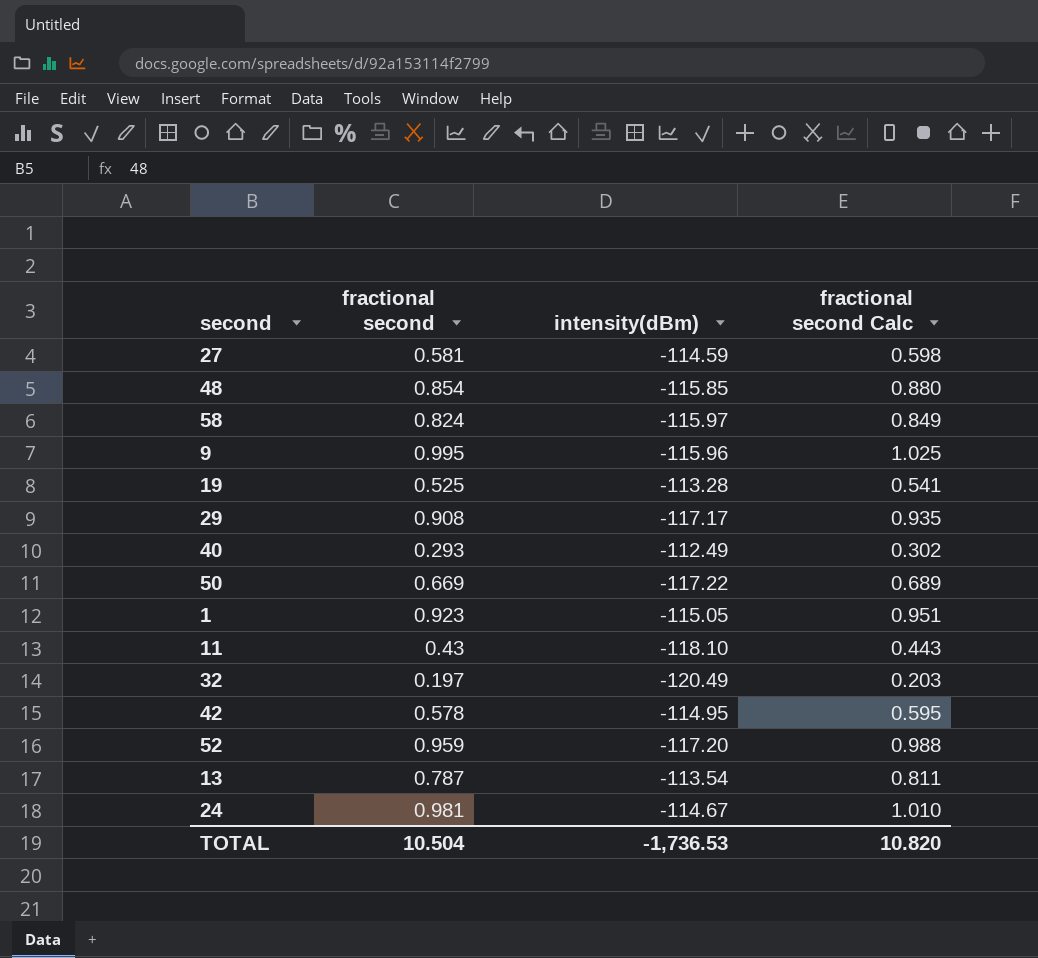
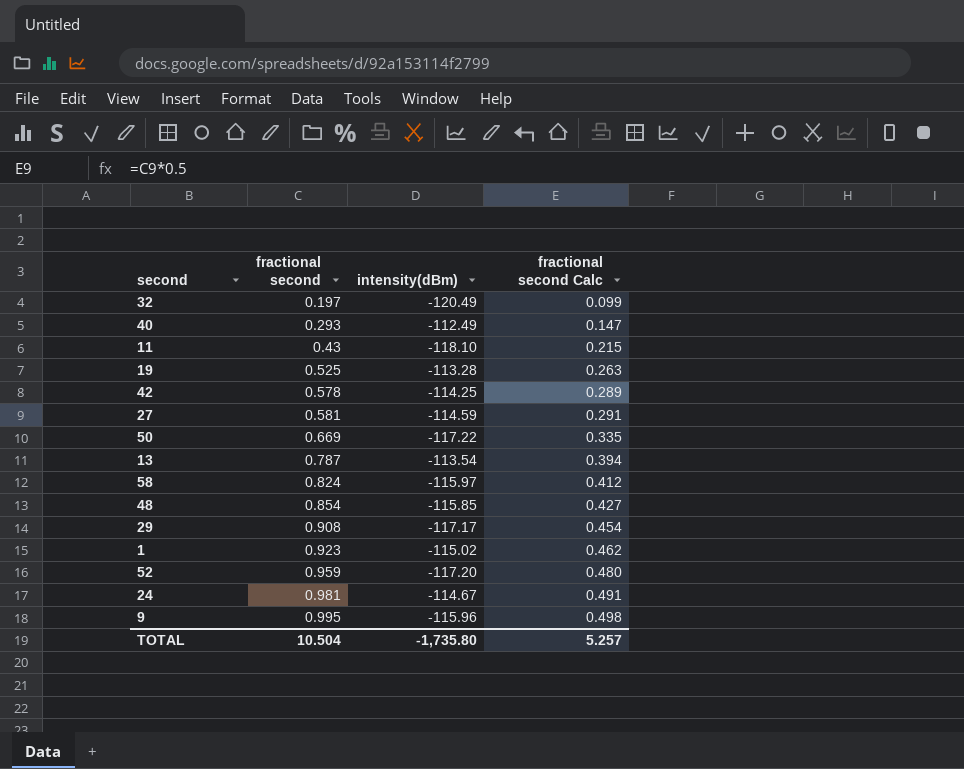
row order: none -> fractional second ascending
column fractional second Calc | formula: [fractional second] * 1.03 -> [fractional second] * 0.5
42 | intensity(dBm): -114.95 -> -114.25
1 | intensity(dBm): -115.05 -> -115.02
TOTAL | intensity(dBm): -1,736.53 -> -1,735.80
TOTAL | fractional second Calc: 10.820 -> 5.257

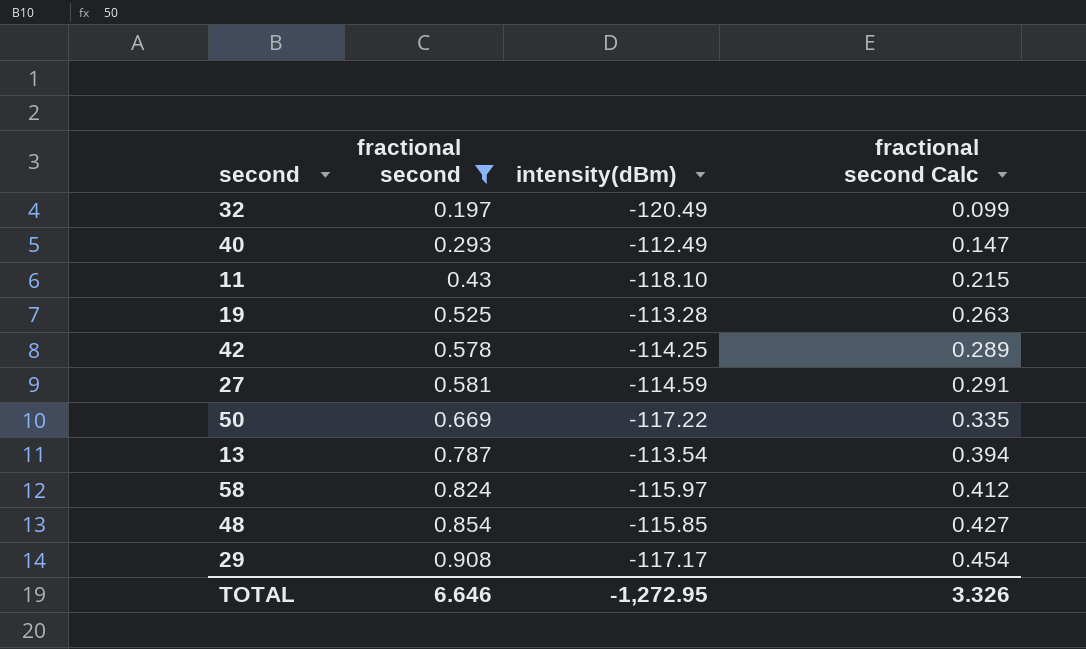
filter: none -> fractional second <= 0.908
TOTAL | fractional second: 10.504 -> 6.646
TOTAL | intensity(dBm): -1,735.80 -> -1,272.95
TOTAL | fractional second Calc: 5.257 -> 3.326

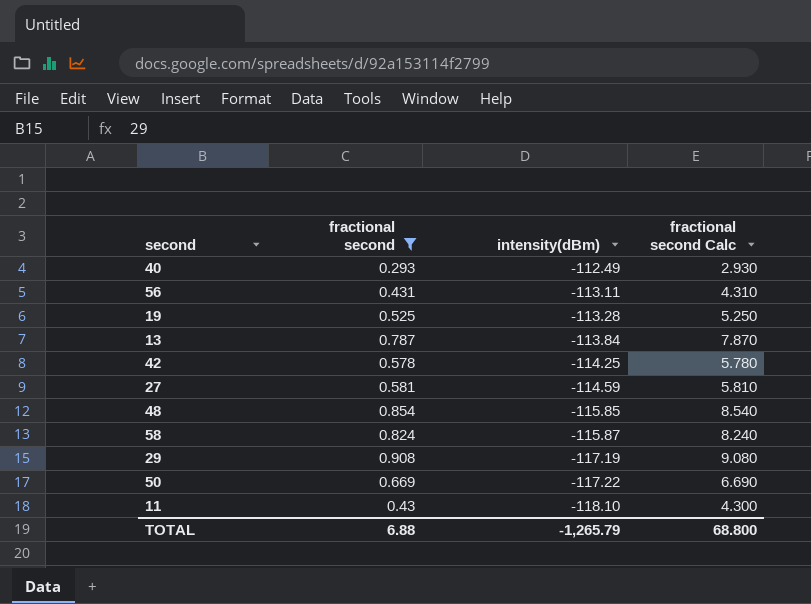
row order: fractional second ascending -> intensity(dBm) descending
column fractional second Calc | formula: [fractional second] * 0.5 -> [fractional second] * 10
row 32: 0.197 | -120.49 | 0.099 -> none
row 56: none -> 0.431 | -113.11 | 4.310
13 | intensity(dBm): -113.54 -> -113.84
58 | intensity(dBm): -115.97 -> -115.87
29 | intensity(dBm): -117.17 -> -117.19
TOTAL | fractional second: 6.646 -> 6.88
TOTAL | intensity(dBm): -1,272.95 -> -1,265.79
TOTAL | fractional second Calc: 3.326 -> 68.800

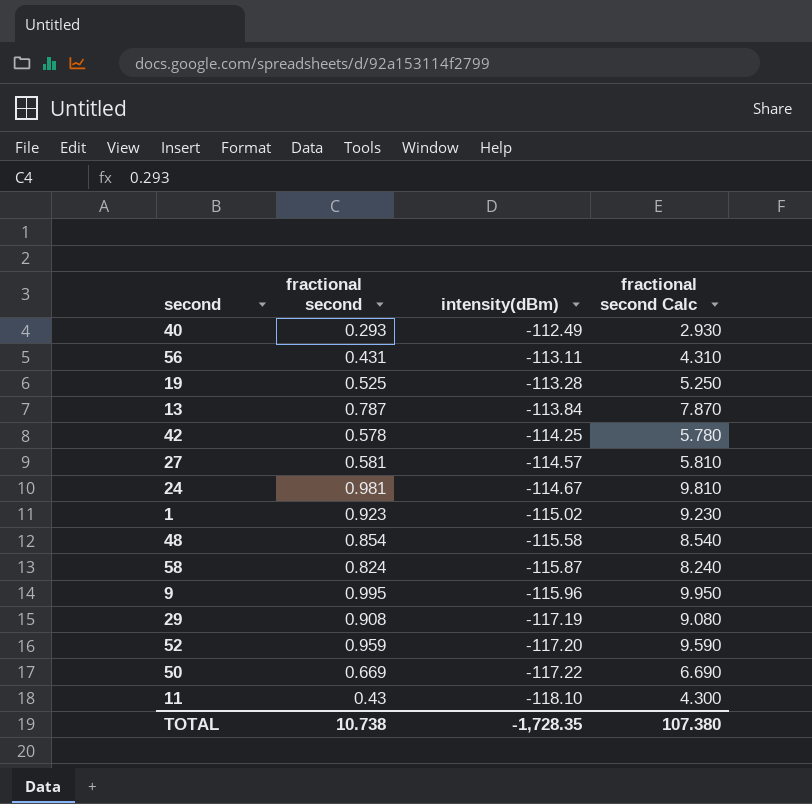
filter: fractional second <= 0.908 -> none
27 | intensity(dBm): -114.59 -> -114.57
48 | intensity(dBm): -115.85 -> -115.58
TOTAL | fractional second: 6.88 -> 10.738
TOTAL | intensity(dBm): -1,265.79 -> -1,728.35
TOTAL | fractional second Calc: 68.800 -> 107.380

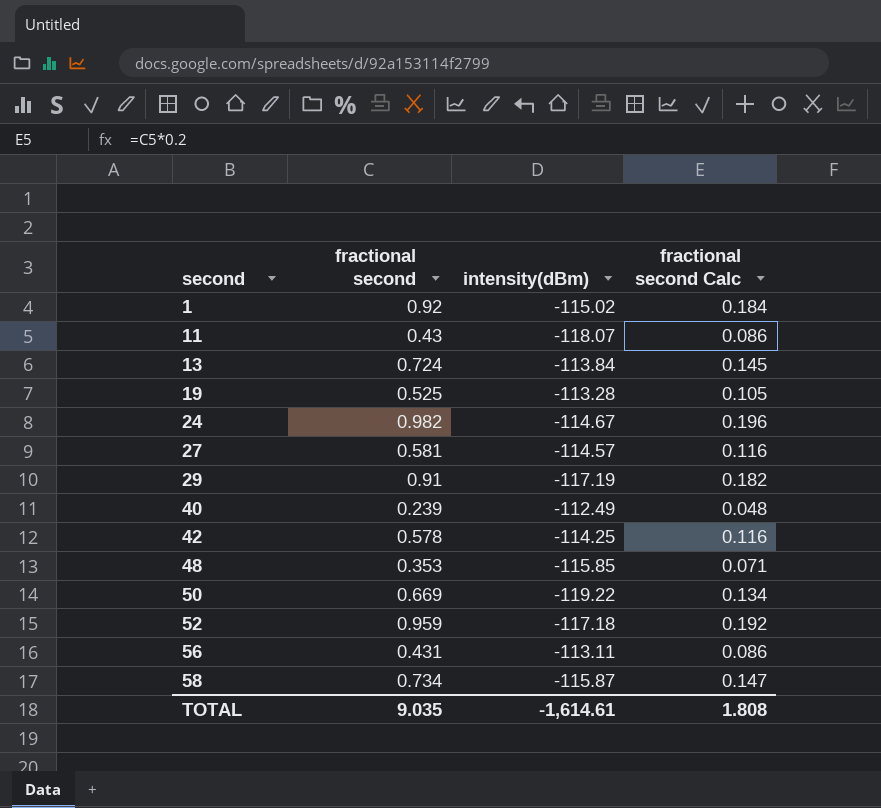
row order: intensity(dBm) descending -> second ascending
column fractional second Calc | formula: [fractional second] * 10 -> [fractional second] * 0.2
row 9: 0.995 | -115.96 | 9.950 -> none
1 | fractional second: 0.923 -> 0.92
11 | intensity(dBm): -118.10 -> -118.07
13 | fractional second: 0.787 -> 0.724
24 | fractional second: 0.981 -> 0.982
29 | fractional second: 0.908 -> 0.91
40 | fractional second: 0.293 -> 0.239
48 | fractional second: 0.854 -> 0.353
48 | intensity(dBm): -115.58 -> -115.85
50 | intensity(dBm): -117.22 -> -119.22
52 | intensity(dBm): -117.20 -> -117.18
58 | fractional second: 0.824 -> 0.734
TOTAL | fractional second: 10.738 -> 9.035
TOTAL | intensity(dBm): -1,728.35 -> -1,614.61
TOTAL | fractional second Calc: 107.380 -> 1.808

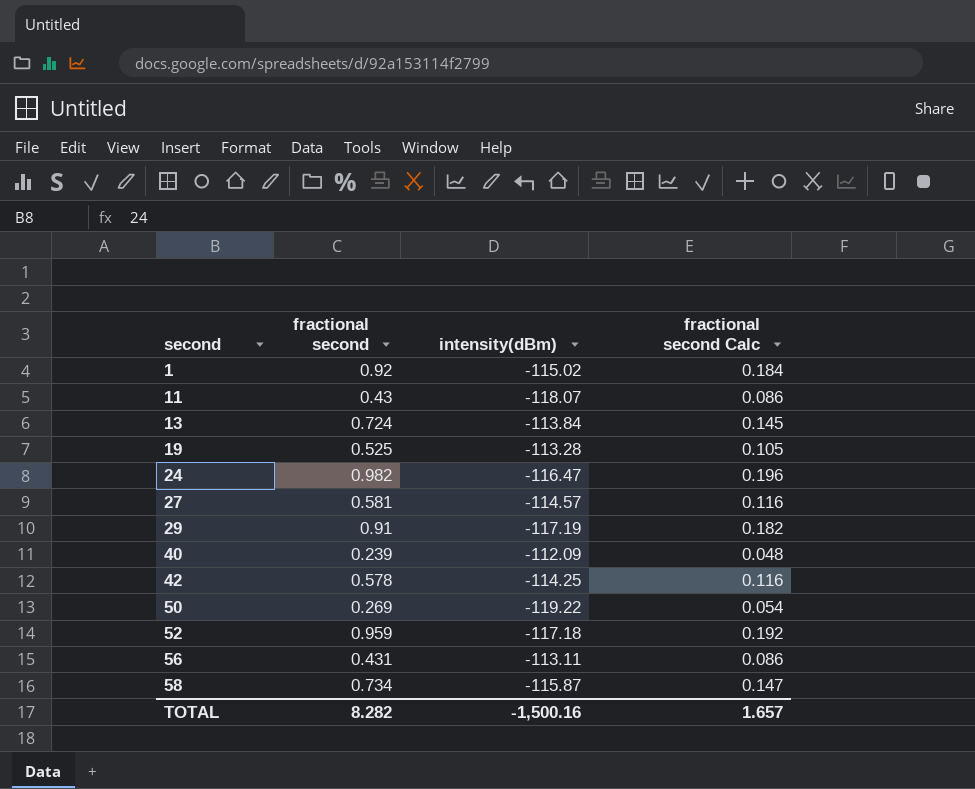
row 48: 0.353 | -115.85 | 0.071 -> none
24 | intensity(dBm): -114.67 -> -116.47
40 | intensity(dBm): -112.49 -> -112.09
50 | fractional second: 0.669 -> 0.269
50 | fractional second Calc: 0.134 -> 0.054
TOTAL | fractional second: 9.035 -> 8.282
TOTAL | intensity(dBm): -1,614.61 -> -1,500.16
TOTAL | fractional second Calc: 1.808 -> 1.657

